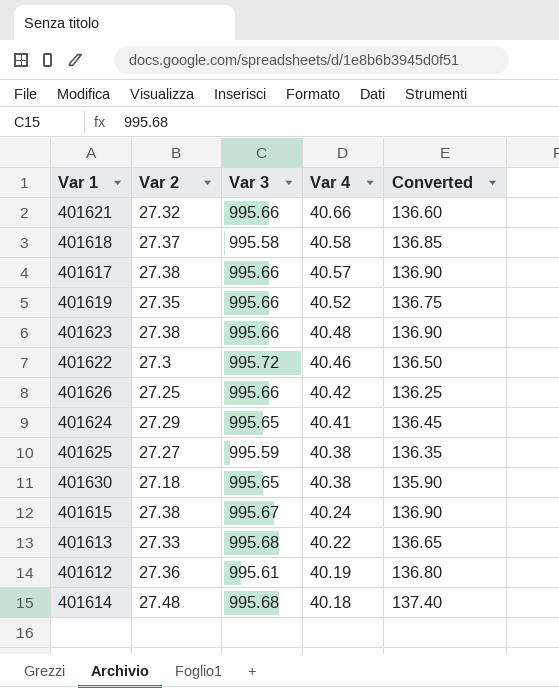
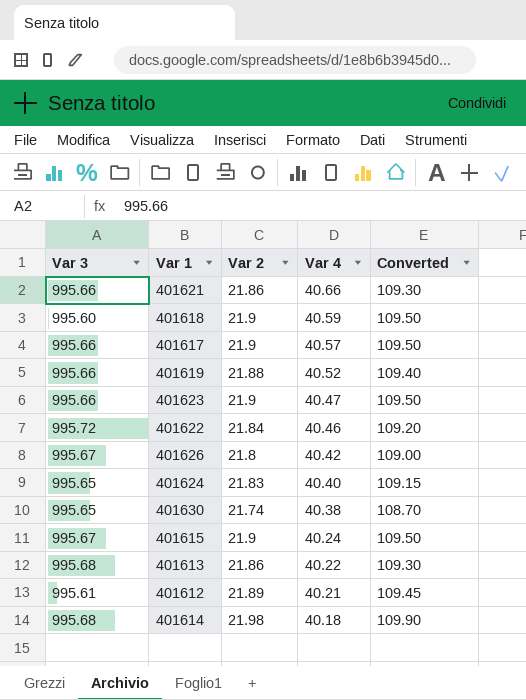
column Var 3 | position: 3 -> 1
row 401625: 27.27 | 995.59 | 40.38 | 136.35 -> none
401621 | Var 2: 27.32 -> 21.86
401621 | Converted: 136.60 -> 109.30
401618 | Var 3: 995.58 -> 995.60
401618 | Var 2: 27.37 -> 21.9
401618 | Var 4: 40.58 -> 40.59
401618 | Converted: 136.85 -> 109.50
401617 | Var 2: 27.38 -> 21.9
401617 | Converted: 136.90 -> 109.50
401619 | Var 2: 27.35 -> 21.88
401619 | Converted: 136.75 -> 109.40
401623 | Var 2: 27.38 -> 21.9
401623 | Var 4: 40.48 -> 40.47
401623 | Converted: 136.90 -> 109.50
401622 | Var 2: 27.3 -> 21.84
401622 | Converted: 136.50 -> 109.20
401626 | Var 3: 995.66 -> 995.67
401626 | Var 2: 27.25 -> 21.8
401626 | Converted: 136.25 -> 109.00
401624 | Var 2: 27.29 -> 21.83
401624 | Var 4: 40.41 -> 40.40
401624 | Converted: 136.45 -> 109.15
401630 | Var 2: 27.18 -> 21.74
401630 | Converted: 135.90 -> 108.70
401615 | Var 2: 27.38 -> 21.9
401615 | Converted: 136.90 -> 109.50
401613 | Var 2: 27.33 -> 21.86
401613 | Converted: 136.65 -> 109.30
401612 | Var 2: 27.36 -> 21.89
401612 | Var 4: 40.19 -> 40.21
401612 | Converted: 136.80 -> 109.45
401614 | Var 2: 27.48 -> 21.98
401614 | Converted: 137.40 -> 109.90

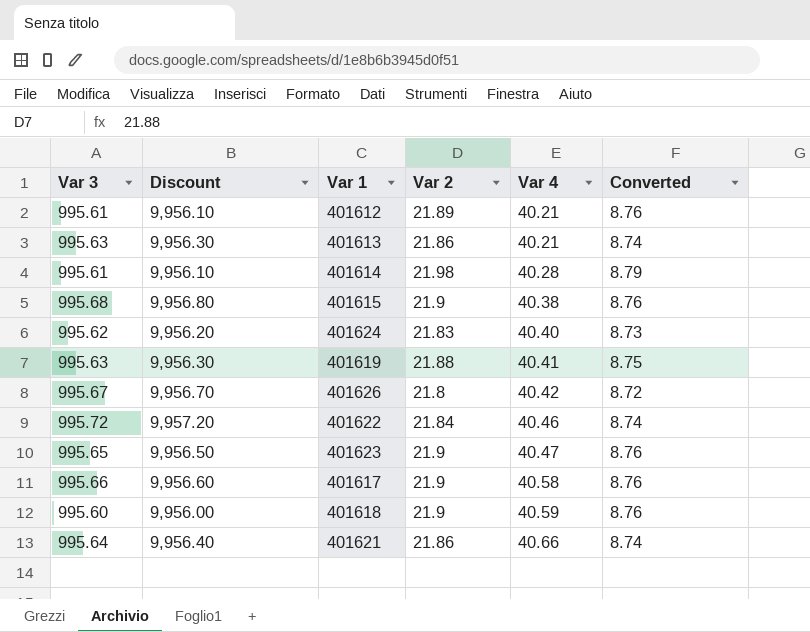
row order: Var 4 descending -> Var 4 ascending
column Discount | formula: none -> [Var 3] * 10
column Converted | formula: [Var 2] * 5 -> [Var 2] * 0.4
row 401630: 995.65 | 21.74 | 40.38 | 108.70 -> none
401613 | Var 3: 995.68 -> 995.63
401613 | Var 4: 40.22 -> 40.21
401614 | Var 3: 995.68 -> 995.61
401614 | Var 4: 40.18 -> 40.28
401615 | Var 3: 995.67 -> 995.68
401615 | Var 4: 40.24 -> 40.38
401624 | Var 3: 995.65 -> 995.62
401619 | Var 3: 995.66 -> 995.63
401619 | Var 4: 40.52 -> 40.41
401623 | Var 3: 995.66 -> 995.65
401617 | Var 4: 40.57 -> 40.58
401621 | Var 3: 995.66 -> 995.64

